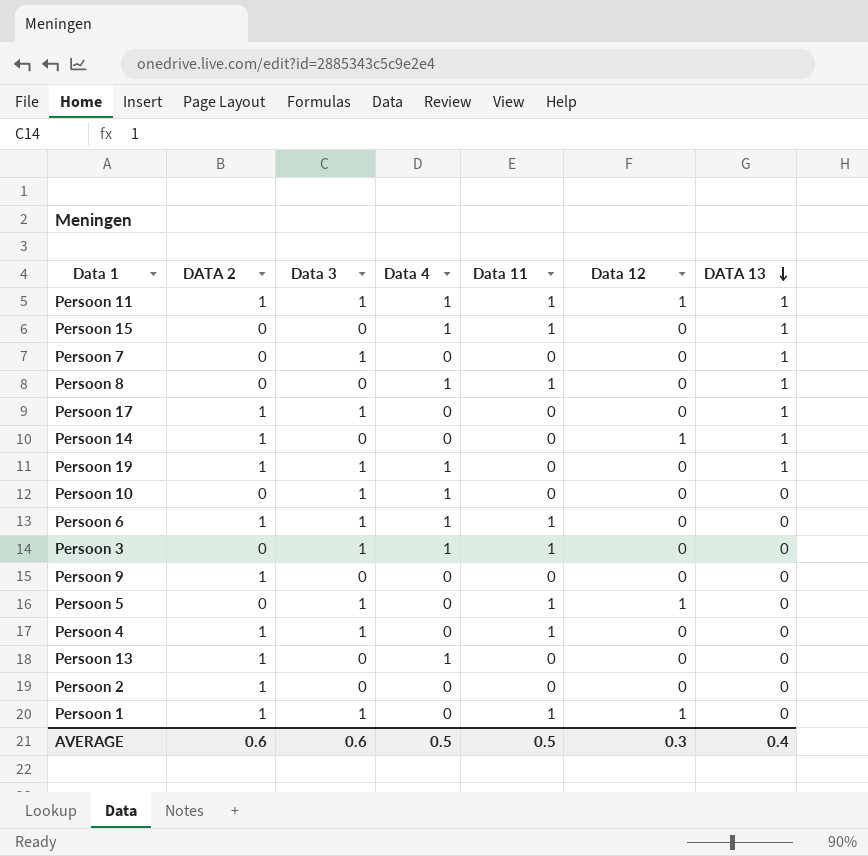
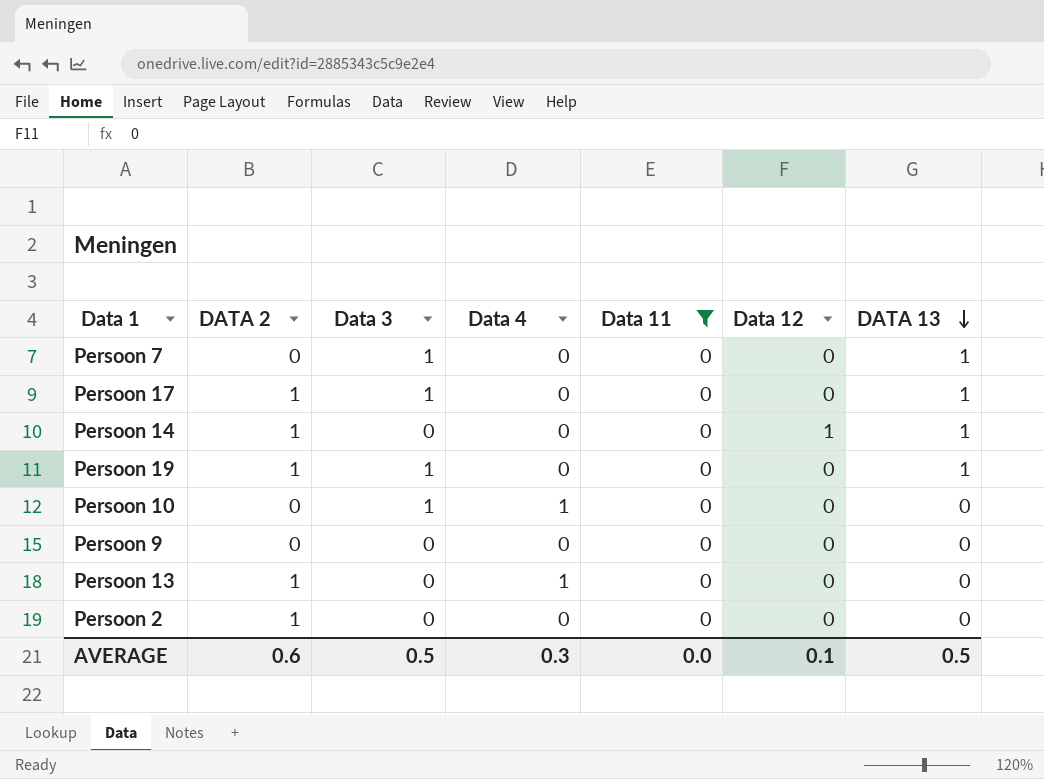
filter: none -> Data 11 = 0
Persoon 19 | Data 4: 1 -> 0
Persoon 9 | DATA 2: 1 -> 0
AVERAGE | Data 3: 0.6 -> 0.5
AVERAGE | Data 4: 0.5 -> 0.3
AVERAGE | Data 11: 0.5 -> 0.0
AVERAGE | Data 12: 0.3 -> 0.1
AVERAGE | DATA 13: 0.4 -> 0.5

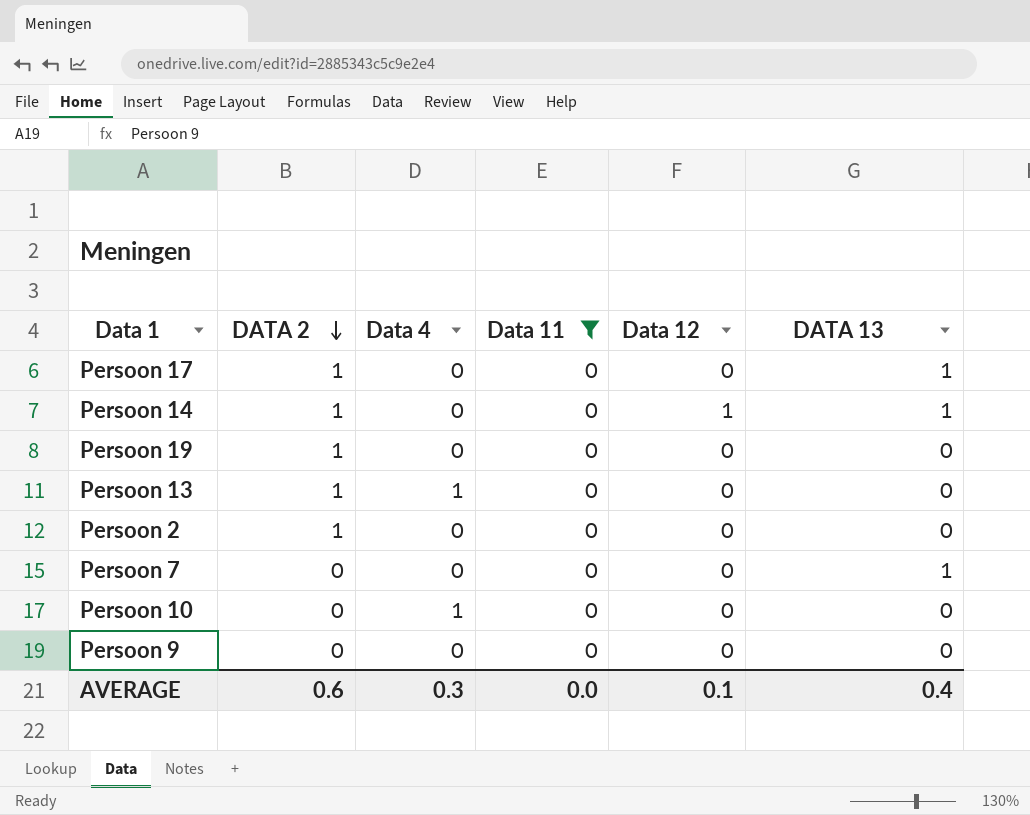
row order: DATA 13 descending -> DATA 2 descending
column Data 3 | position: 3 -> none
Persoon 19 | DATA 13: 1 -> 0
AVERAGE | DATA 13: 0.5 -> 0.4

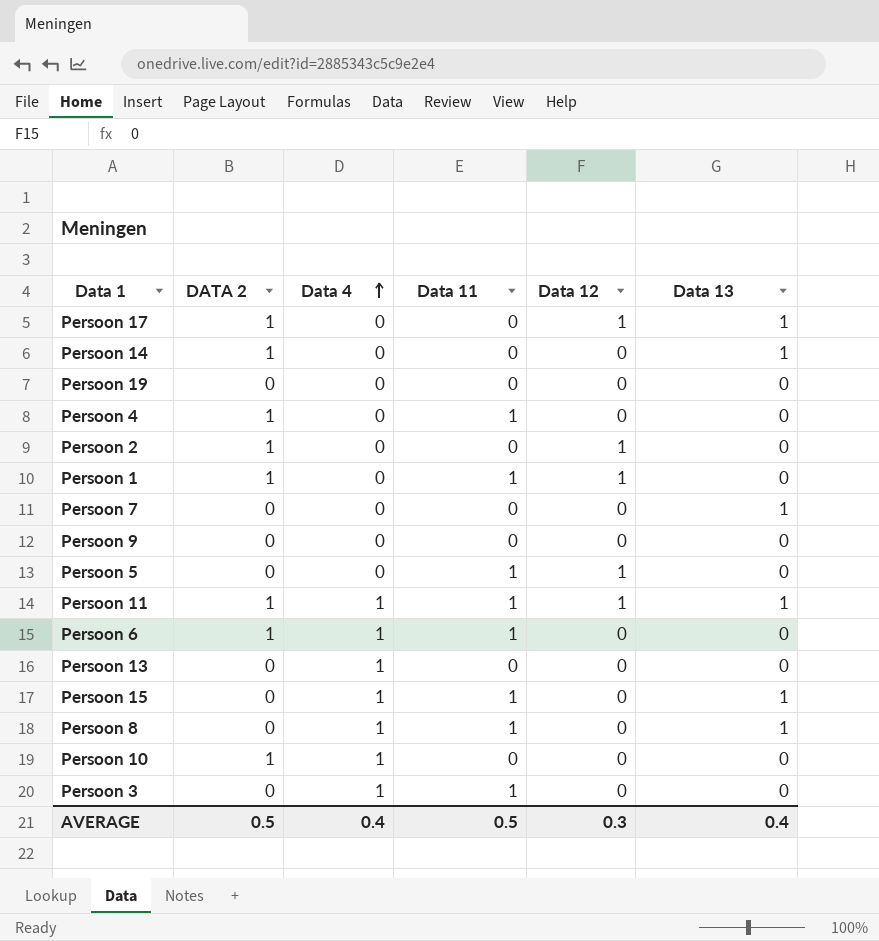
filter: Data 11 = 0 -> none
row order: DATA 2 descending -> Data 4 ascending
column name: DATA 13 -> Data 13
Persoon 17 | Data 12: 0 -> 1
Persoon 14 | Data 12: 1 -> 0
Persoon 19 | DATA 2: 1 -> 0
Persoon 2 | Data 12: 0 -> 1
Persoon 13 | DATA 2: 1 -> 0
Persoon 10 | DATA 2: 0 -> 1
AVERAGE | DATA 2: 0.6 -> 0.5
AVERAGE | Data 4: 0.3 -> 0.4
AVERAGE | Data 11: 0.0 -> 0.5
AVERAGE | Data 12: 0.1 -> 0.3

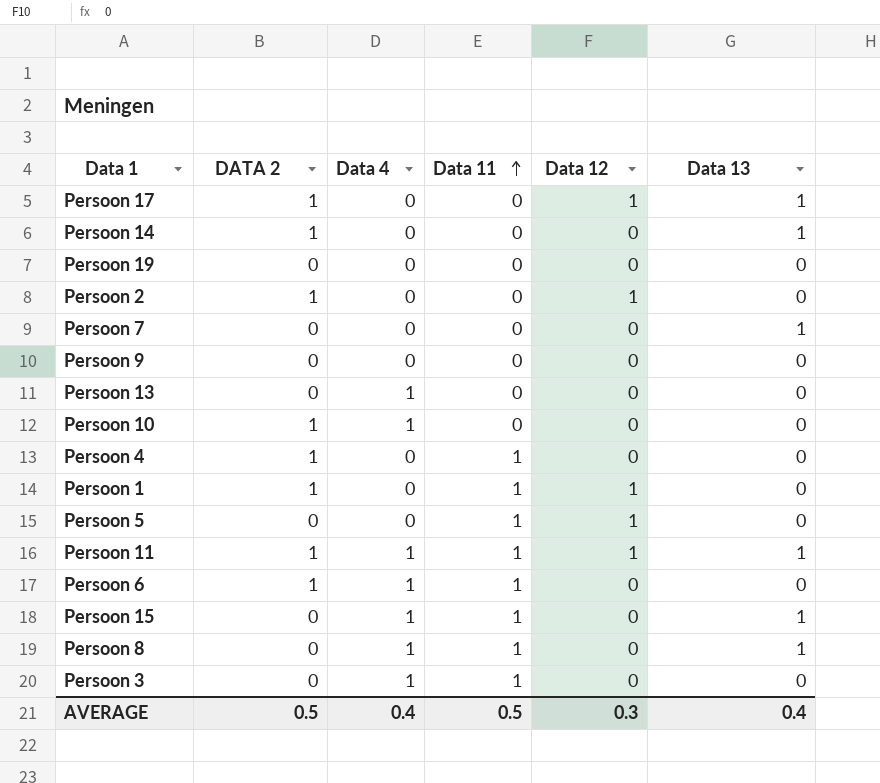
row order: Data 4 ascending -> Data 11 ascending

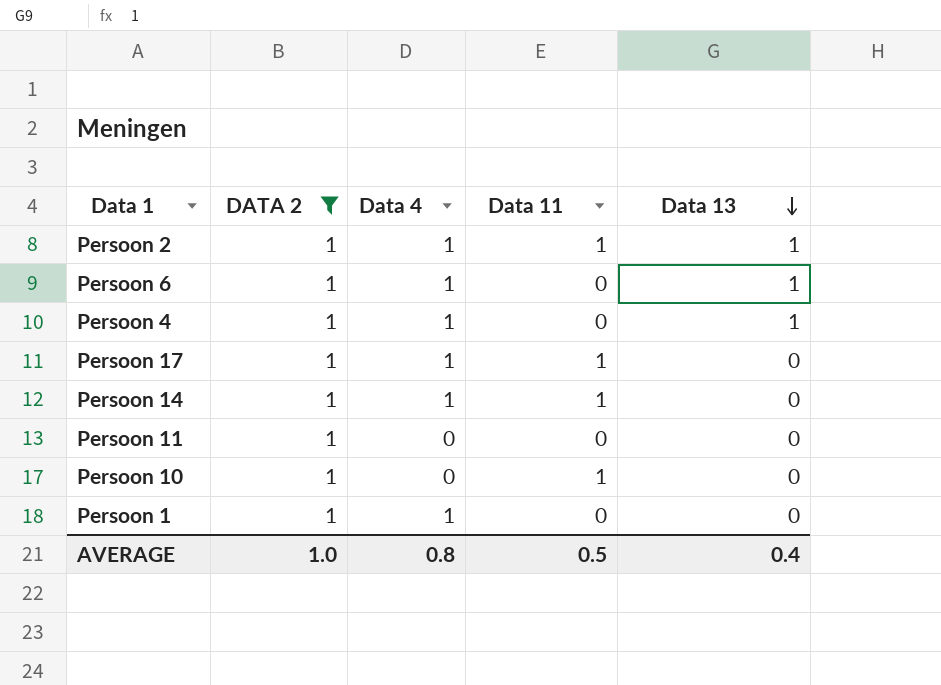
filter: none -> DATA 2 = 1
row order: Data 11 ascending -> Data 13 descending
column Data 12 | position: 5 -> none
Persoon 2 | Data 4: 0 -> 1
Persoon 2 | Data 11: 0 -> 1
Persoon 2 | Data 13: 0 -> 1
Persoon 6 | Data 11: 1 -> 0
Persoon 6 | Data 13: 0 -> 1
Persoon 4 | Data 4: 0 -> 1
Persoon 4 | Data 11: 1 -> 0
Persoon 4 | Data 13: 0 -> 1
Persoon 17 | Data 4: 0 -> 1
Persoon 17 | Data 11: 0 -> 1
Persoon 17 | Data 13: 1 -> 0
Persoon 14 | Data 4: 0 -> 1
Persoon 14 | Data 11: 0 -> 1
Persoon 14 | Data 13: 1 -> 0
Persoon 11 | Data 4: 1 -> 0
Persoon 11 | Data 11: 1 -> 0
Persoon 11 | Data 13: 1 -> 0
Persoon 10 | Data 4: 1 -> 0
Persoon 10 | Data 11: 0 -> 1
Persoon 1 | Data 4: 0 -> 1
Persoon 1 | Data 11: 1 -> 0
AVERAGE | DATA 2: 0.5 -> 1.0
AVERAGE | Data 4: 0.4 -> 0.8

